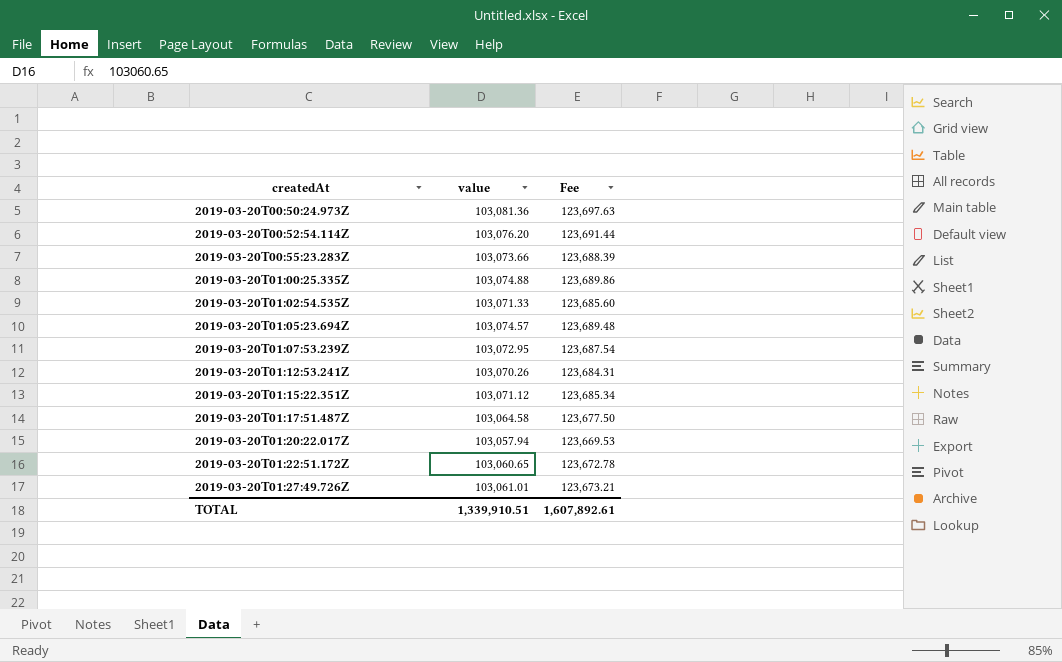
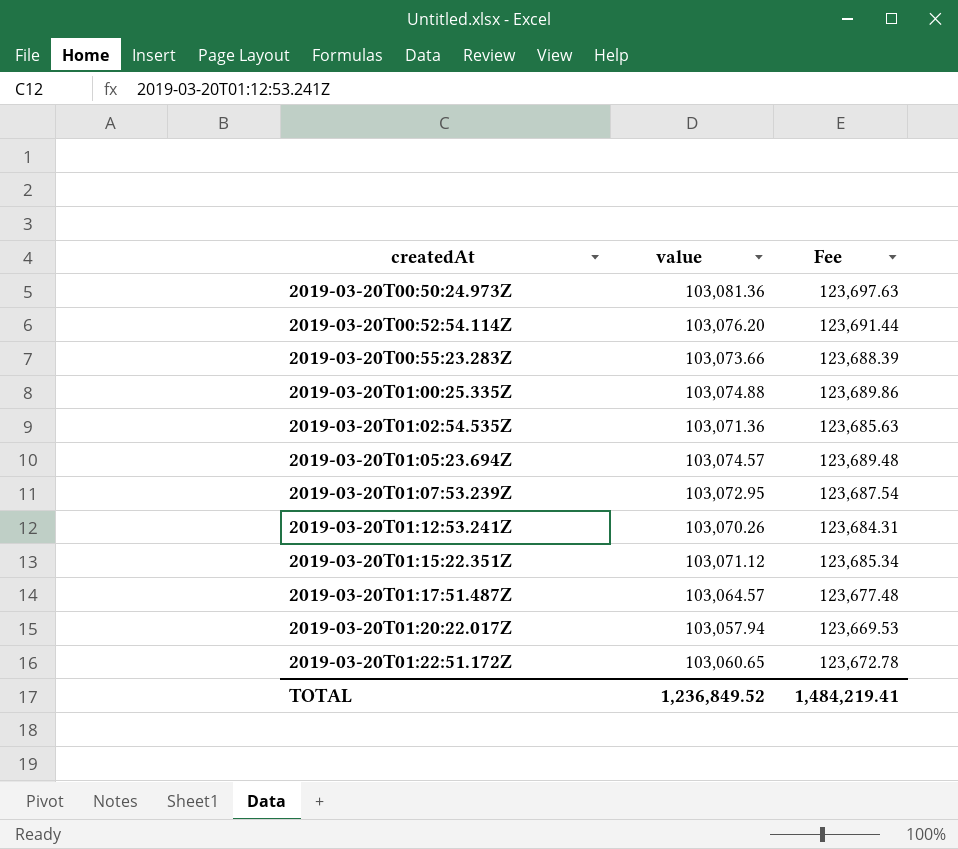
row 2019-03-20T01:27:49.726Z: 103,061.01 | 123,673.21 -> none
2019-03-20T01:02:54.535Z | value: 103,071.33 -> 103,071.36
2019-03-20T01:02:54.535Z | Fee: 123,685.60 -> 123,685.63
2019-03-20T01:17:51.487Z | value: 103,064.58 -> 103,064.57
2019-03-20T01:17:51.487Z | Fee: 123,677.50 -> 123,677.48
TOTAL | value: 1,339,910.51 -> 1,236,849.52
TOTAL | Fee: 1,607,892.61 -> 1,484,219.41

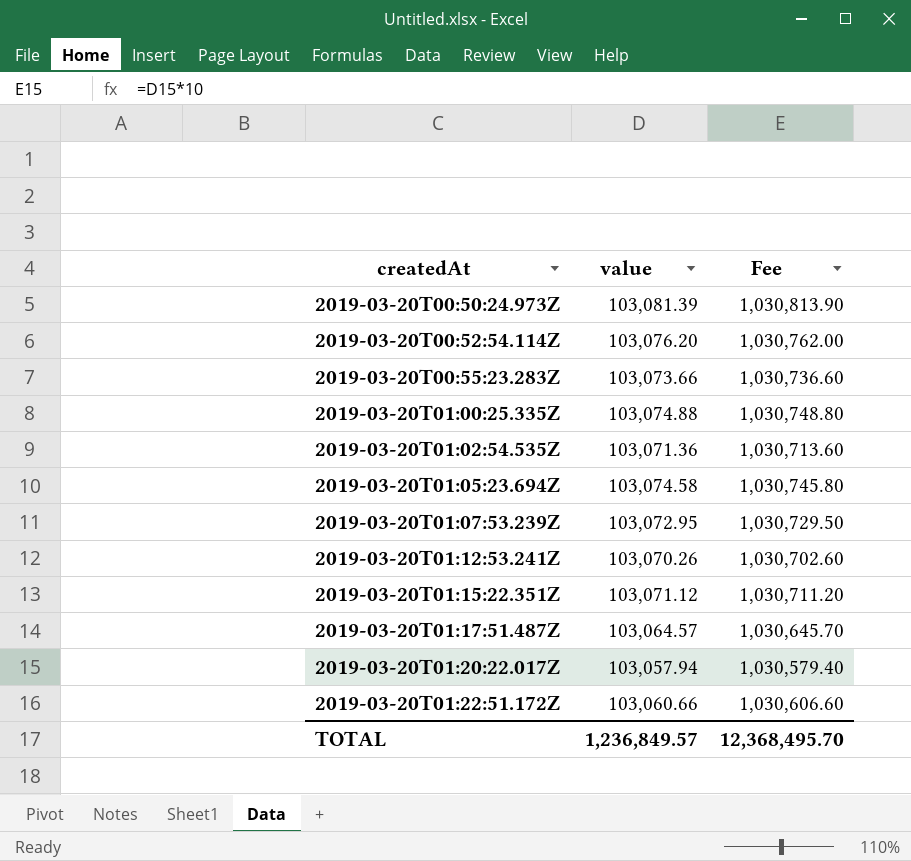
column Fee | formula: [value] * 1.2 -> [value] * 10
2019-03-20T00:50:24.973Z | value: 103,081.36 -> 103,081.39
2019-03-20T01:05:23.694Z | value: 103,074.57 -> 103,074.58
2019-03-20T01:22:51.172Z | value: 103,060.65 -> 103,060.66
TOTAL | value: 1,236,849.52 -> 1,236,849.57
TOTAL | Fee: 1,484,219.41 -> 12,368,495.70

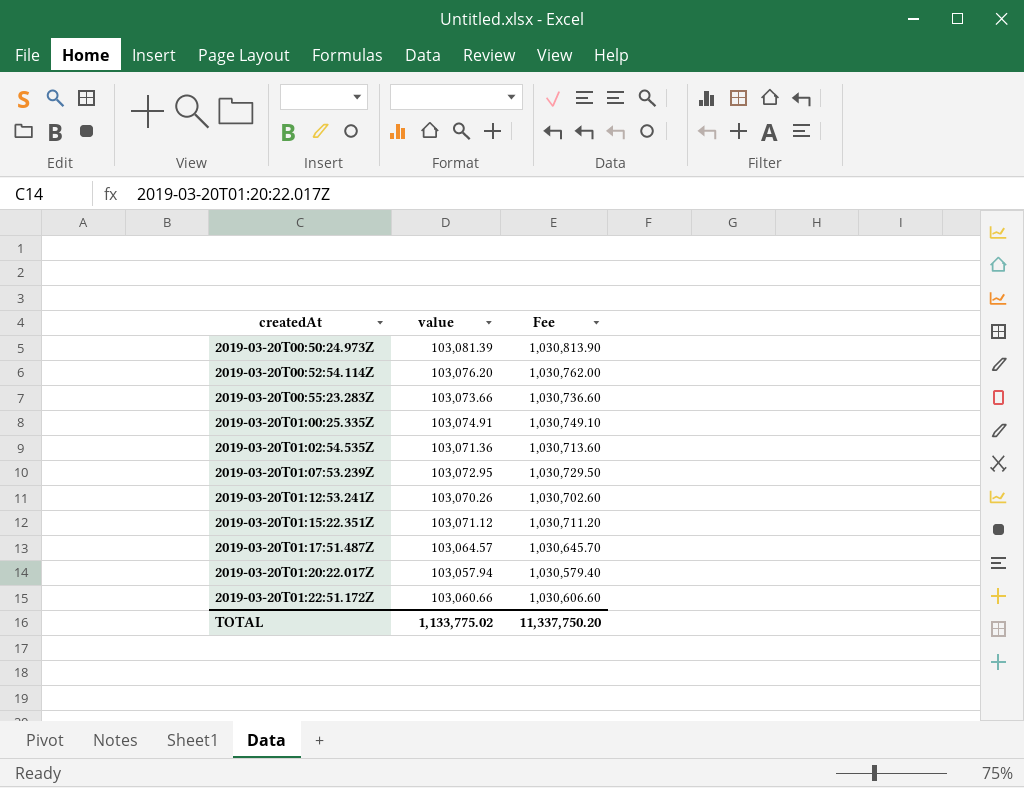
row 2019-03-20T01:05:23.694Z: 103,074.58 | 1,030,745.80 -> none
2019-03-20T01:00:25.335Z | value: 103,074.88 -> 103,074.91
2019-03-20T01:00:25.335Z | Fee: 1,030,748.80 -> 1,030,749.10
TOTAL | value: 1,236,849.57 -> 1,133,775.02
TOTAL | Fee: 12,368,495.70 -> 11,337,750.20

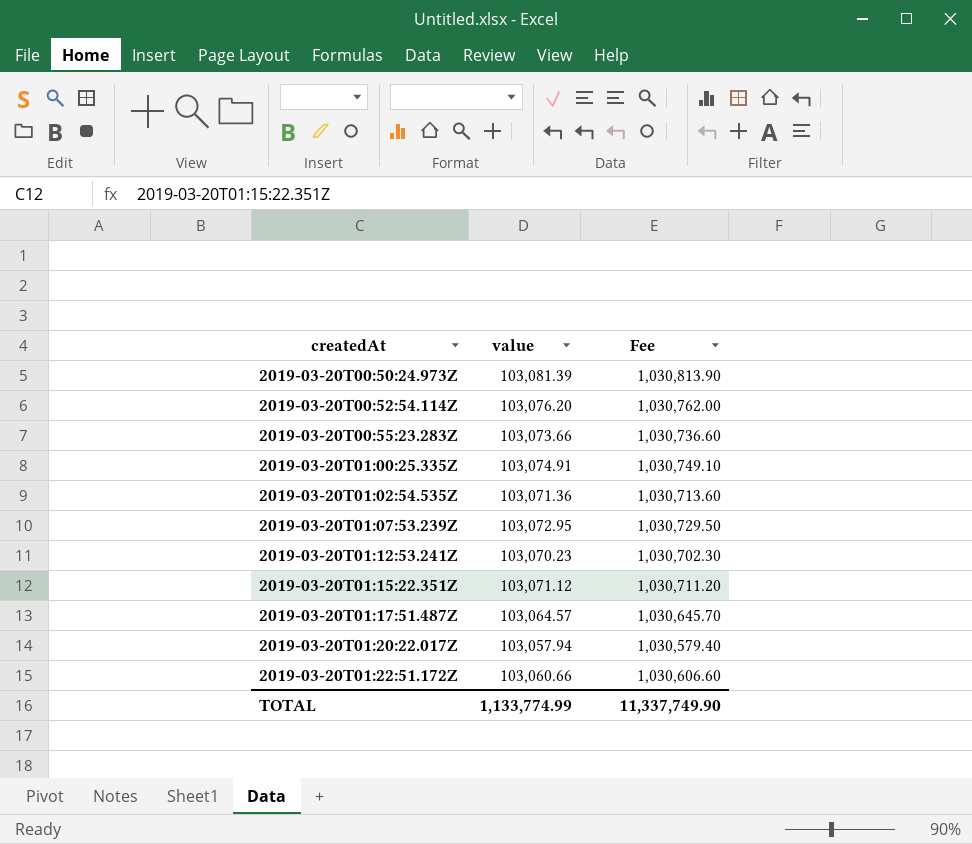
2019-03-20T01:12:53.241Z | value: 103,070.26 -> 103,070.23
2019-03-20T01:12:53.241Z | Fee: 1,030,702.60 -> 1,030,702.30
TOTAL | value: 1,133,775.02 -> 1,133,774.99
TOTAL | Fee: 11,337,750.20 -> 11,337,749.90

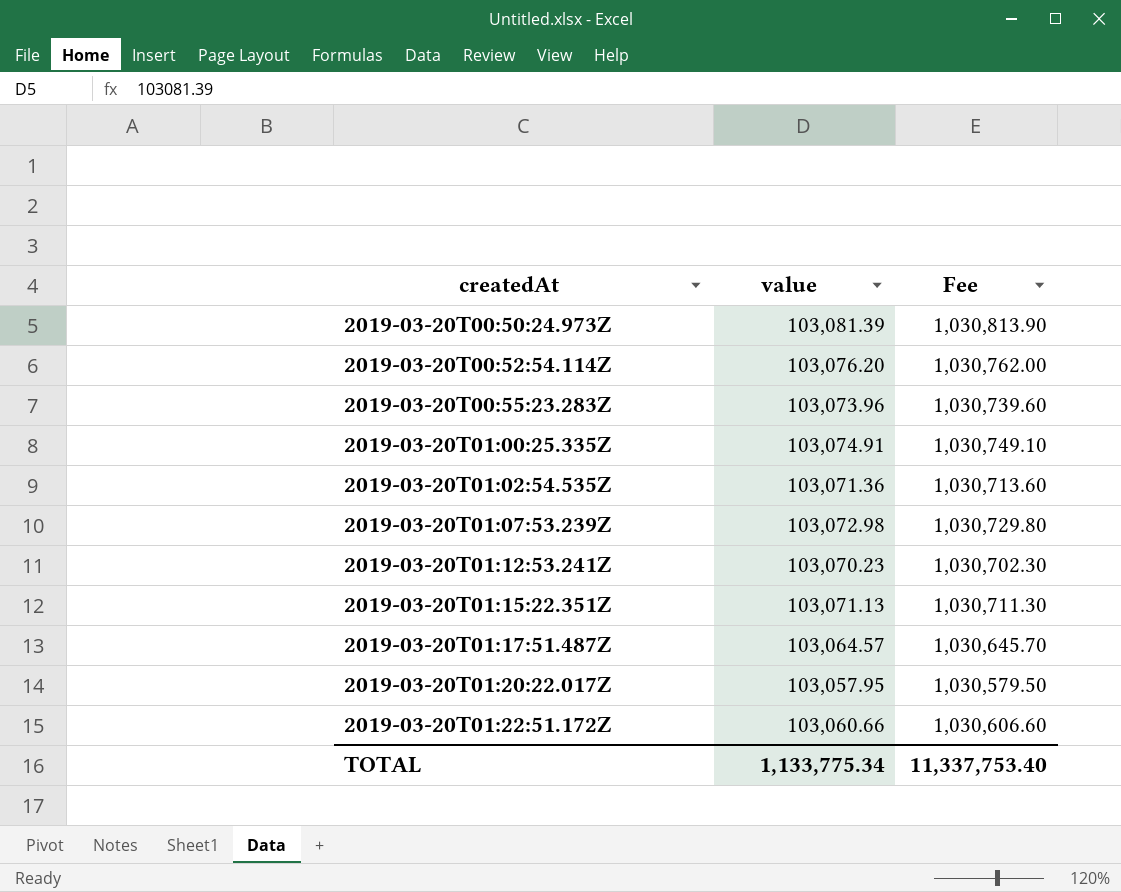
2019-03-20T00:55:23.283Z | value: 103,073.66 -> 103,073.96
2019-03-20T00:55:23.283Z | Fee: 1,030,736.60 -> 1,030,739.60
2019-03-20T01:07:53.239Z | value: 103,072.95 -> 103,072.98
2019-03-20T01:07:53.239Z | Fee: 1,030,729.50 -> 1,030,729.80
2019-03-20T01:15:22.351Z | value: 103,071.12 -> 103,071.13
2019-03-20T01:15:22.351Z | Fee: 1,030,711.20 -> 1,030,711.30
2019-03-20T01:20:22.017Z | value: 103,057.94 -> 103,057.95
2019-03-20T01:20:22.017Z | Fee: 1,030,579.40 -> 1,030,579.50
TOTAL | value: 1,133,774.99 -> 1,133,775.34
TOTAL | Fee: 11,337,749.90 -> 11,337,753.40

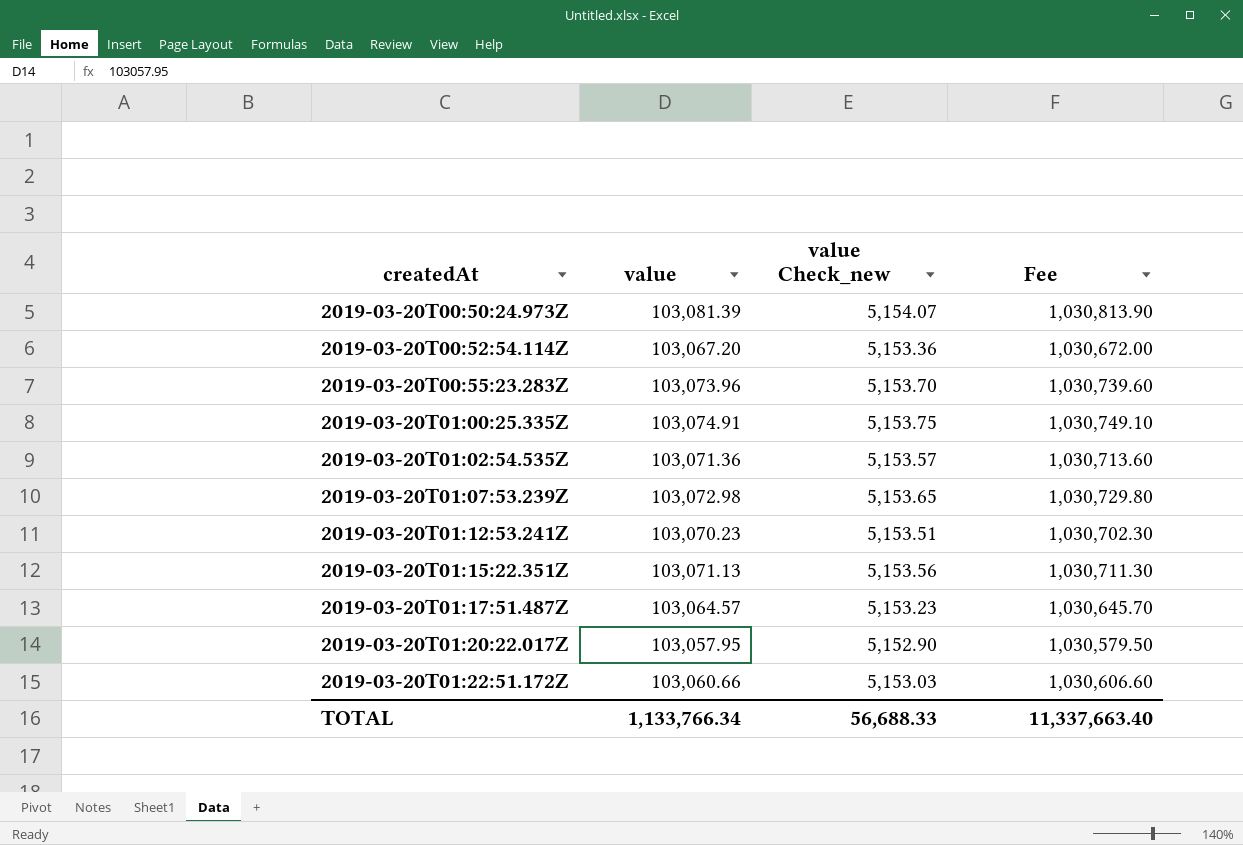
column value Check_new | formula: none -> [value] * 0.05
2019-03-20T00:52:54.114Z | value: 103,076.20 -> 103,067.20
2019-03-20T00:52:54.114Z | Fee: 1,030,762.00 -> 1,030,672.00
TOTAL | value: 1,133,775.34 -> 1,133,766.34
TOTAL | Fee: 11,337,753.40 -> 11,337,663.40

